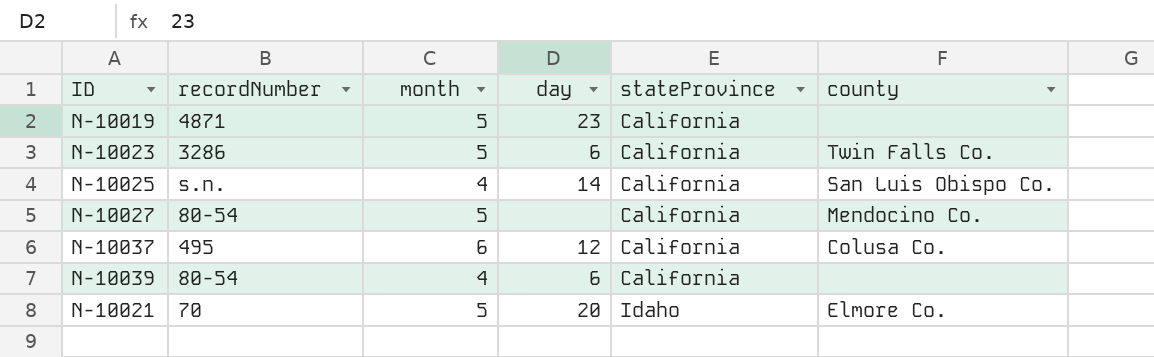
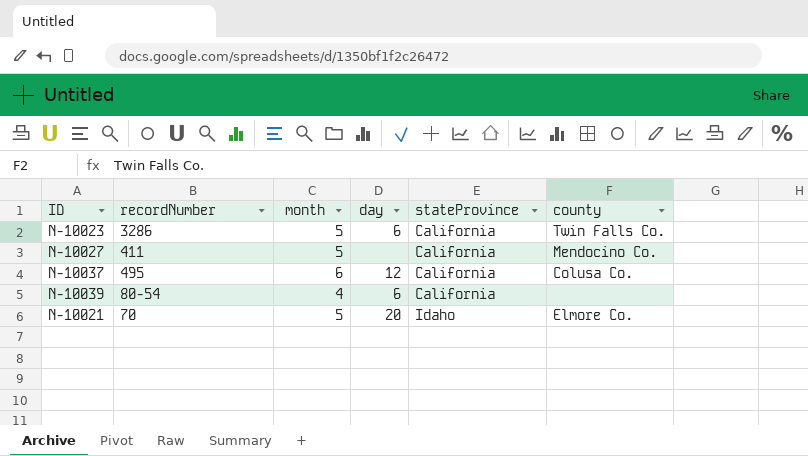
row N-10019: 4871 | 5 | 23 | California | none -> none
row N-10025: s.n. | 4 | 14 | California | San Luis Obispo Co. -> none
N-10027 | recordNumber: 80-54 -> 411

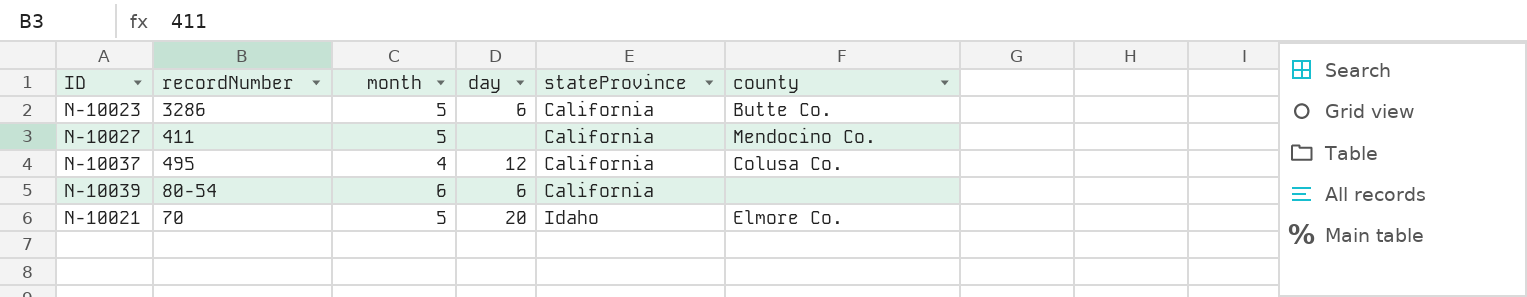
N-10023 | county: Twin Falls Co. -> Butte Co.
N-10037 | month: 6 -> 4
N-10039 | month: 4 -> 6

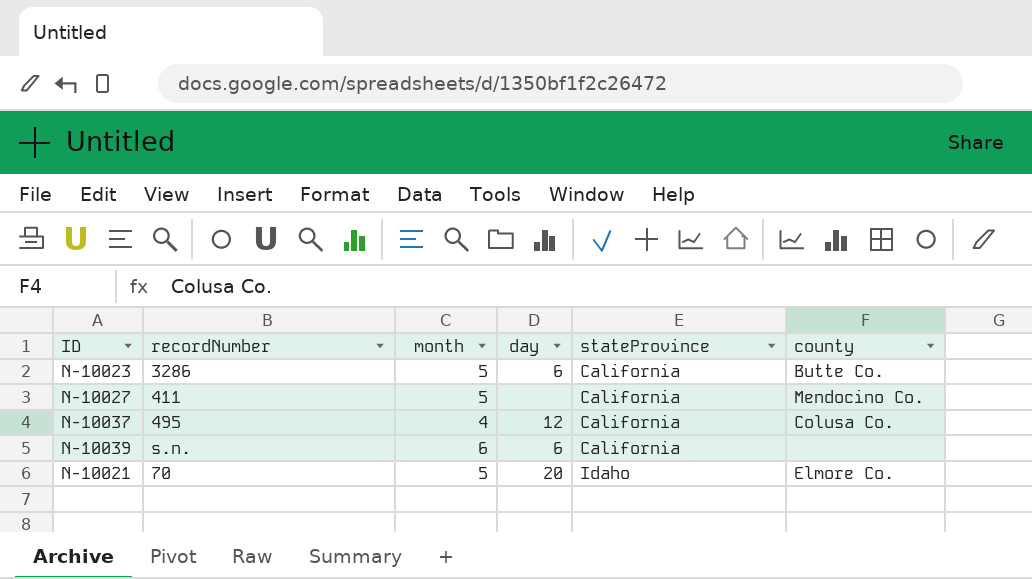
N-10039 | recordNumber: 80-54 -> s.n.

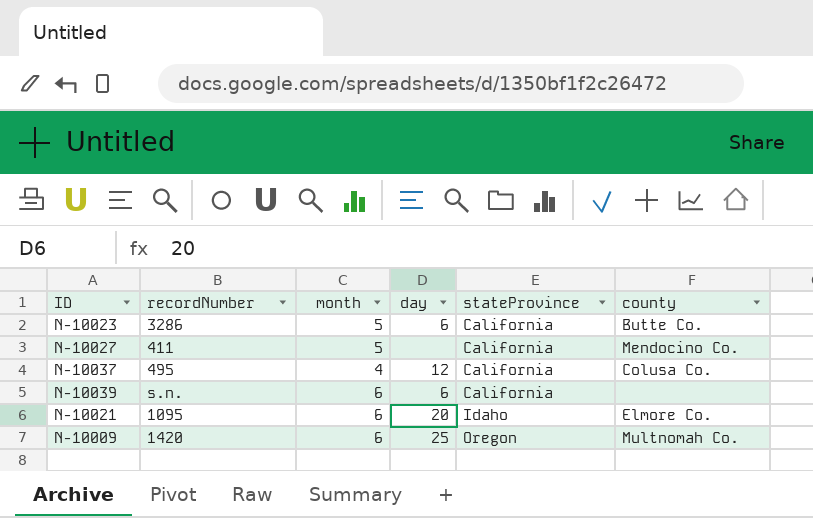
N-10021 | recordNumber: 70 -> 1095
N-10021 | month: 5 -> 6
row N-10009: none -> 1420 | 6 | 25 | Oregon | Multnomah Co.

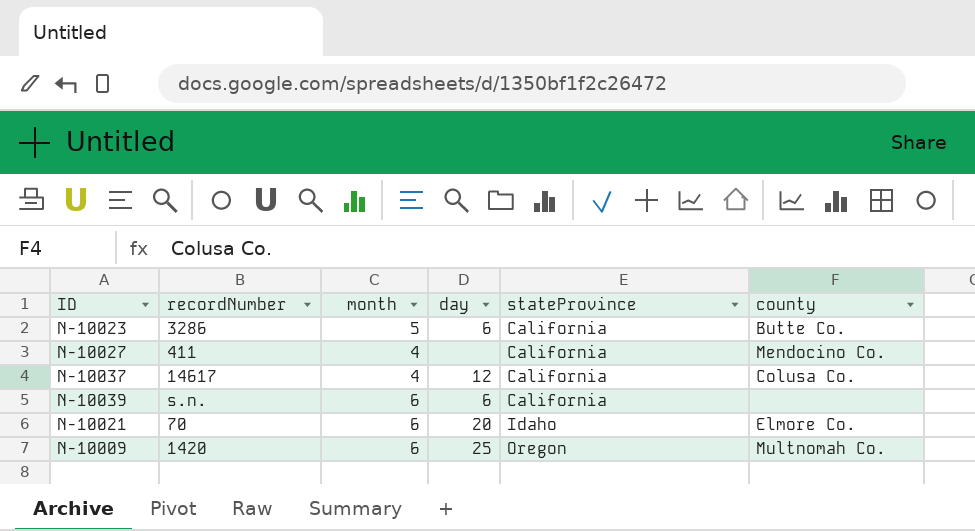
N-10027 | month: 5 -> 4
N-10037 | recordNumber: 495 -> 14617
N-10021 | recordNumber: 1095 -> 70

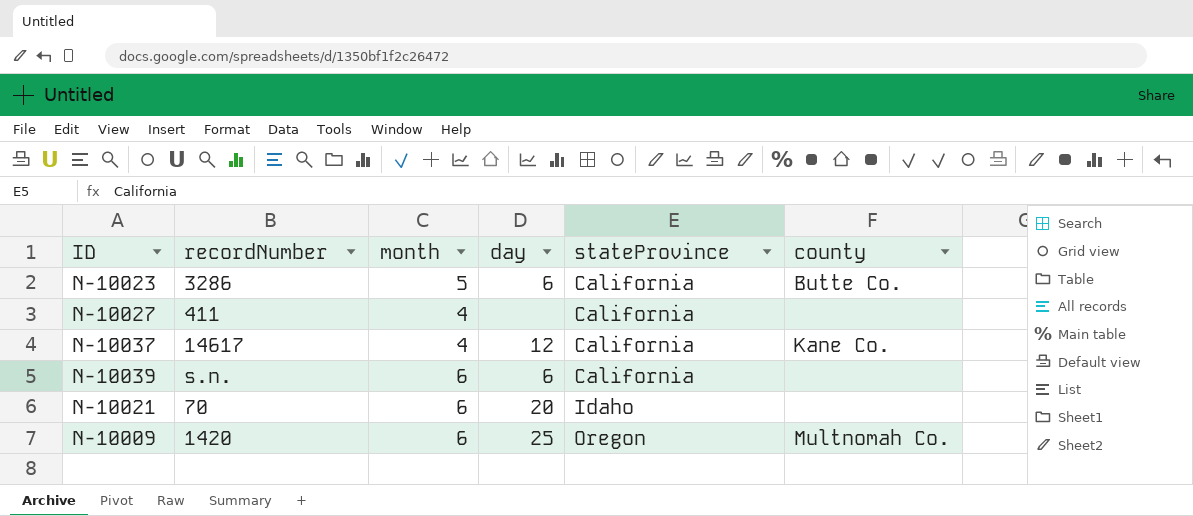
N-10027 | county: Mendocino Co. -> none
N-10037 | county: Colusa Co. -> Kane Co.
N-10021 | county: Elmore Co. -> none

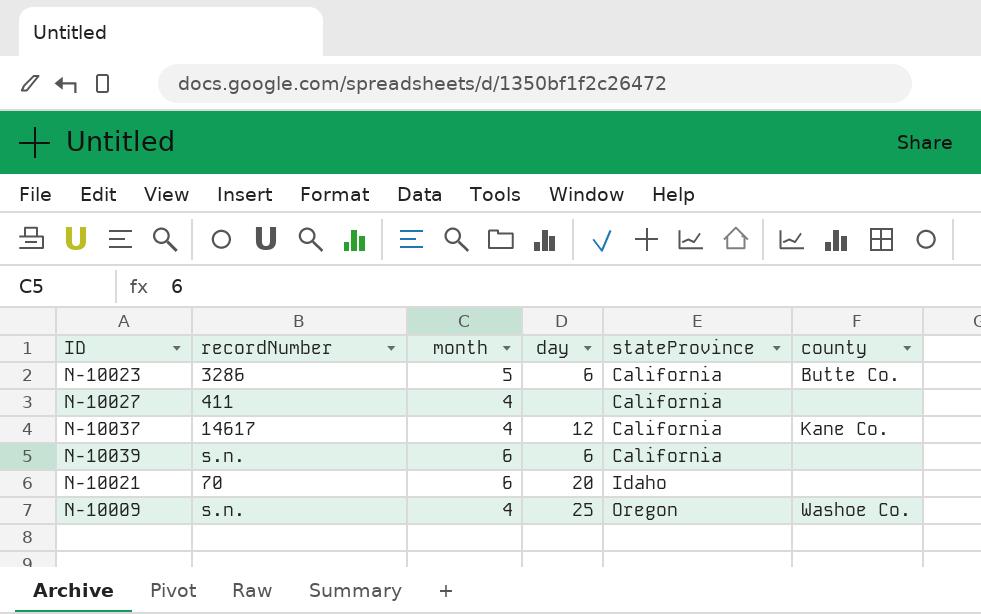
N-10009 | recordNumber: 1420 -> s.n.
N-10009 | month: 6 -> 4
N-10009 | county: Multnomah Co. -> Washoe Co.

